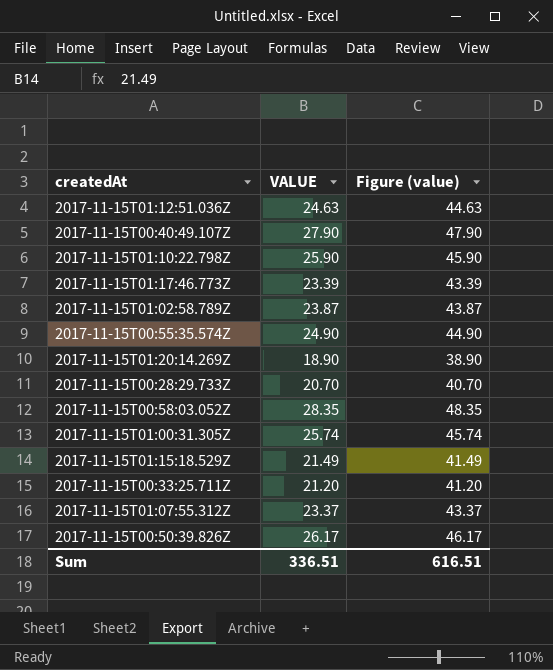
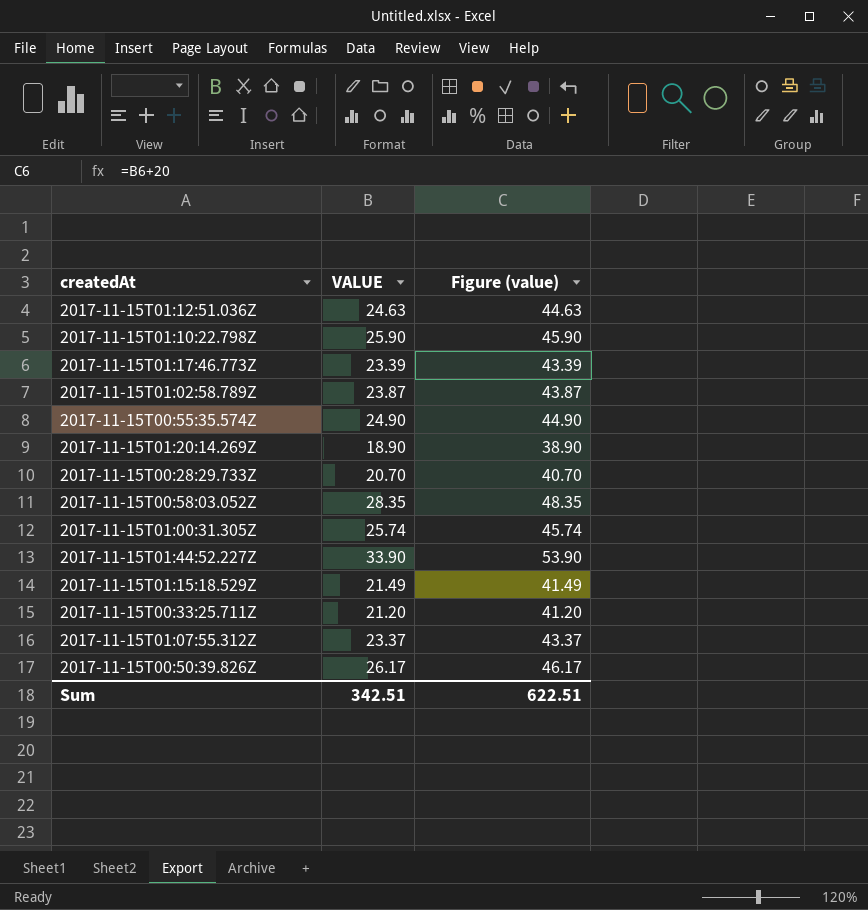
row 2017-11-15T00:40:49.107Z: 27.90 | 47.90 -> none
row 2017-11-15T01:44:52.227Z: none -> 33.90 | 53.90
Sum | VALUE: 336.51 -> 342.51
Sum | Figure (value): 616.51 -> 622.51

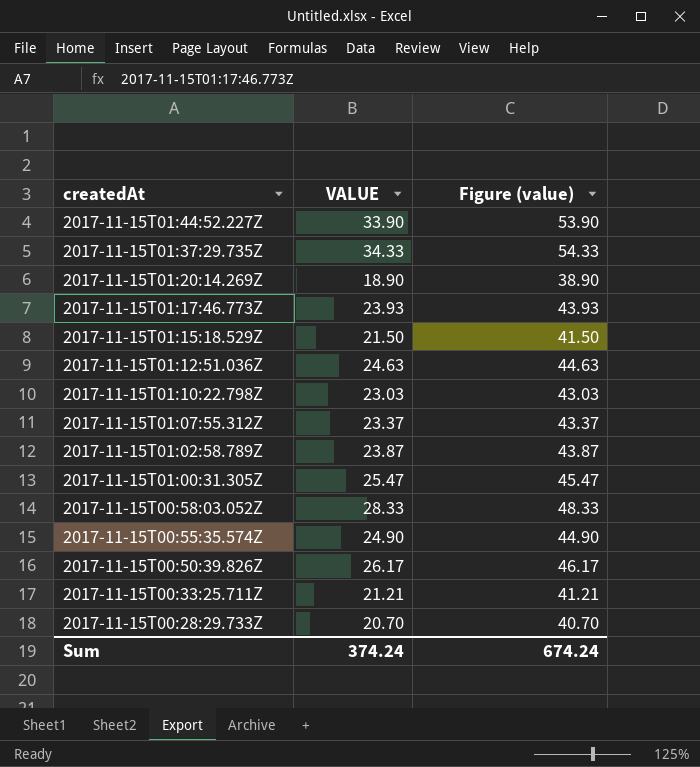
row order: none -> createdAt descending
row 2017-11-15T01:37:29.735Z: none -> 34.33 | 54.33
2017-11-15T01:17:46.773Z | VALUE: 23.39 -> 23.93
2017-11-15T01:17:46.773Z | Figure (value): 43.39 -> 43.93
2017-11-15T01:15:18.529Z | VALUE: 21.49 -> 21.50
2017-11-15T01:15:18.529Z | Figure (value): 41.49 -> 41.50
2017-11-15T01:10:22.798Z | VALUE: 25.90 -> 23.03
2017-11-15T01:10:22.798Z | Figure (value): 45.90 -> 43.03
2017-11-15T01:00:31.305Z | VALUE: 25.74 -> 25.47
2017-11-15T01:00:31.305Z | Figure (value): 45.74 -> 45.47
2017-11-15T00:58:03.052Z | VALUE: 28.35 -> 28.33
2017-11-15T00:58:03.052Z | Figure (value): 48.35 -> 48.33
2017-11-15T00:33:25.711Z | VALUE: 21.20 -> 21.21
2017-11-15T00:33:25.711Z | Figure (value): 41.20 -> 41.21
Sum | VALUE: 342.51 -> 374.24
Sum | Figure (value): 622.51 -> 674.24

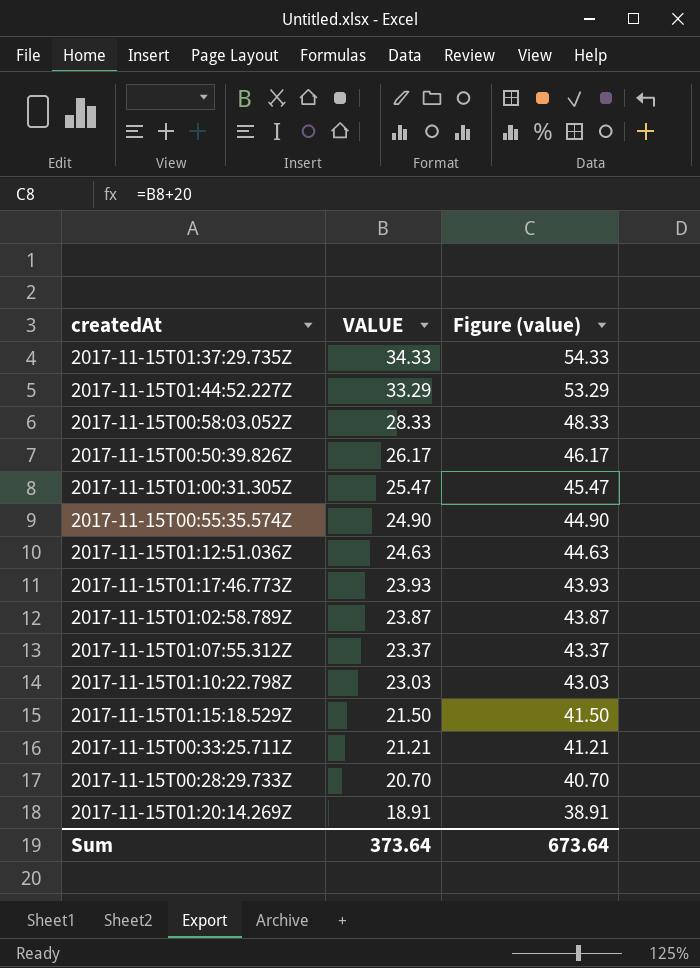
row order: createdAt descending -> VALUE descending
2017-11-15T01:44:52.227Z | VALUE: 33.90 -> 33.29
2017-11-15T01:44:52.227Z | Figure (value): 53.90 -> 53.29
2017-11-15T01:20:14.269Z | VALUE: 18.90 -> 18.91
2017-11-15T01:20:14.269Z | Figure (value): 38.90 -> 38.91
Sum | VALUE: 374.24 -> 373.64
Sum | Figure (value): 674.24 -> 673.64

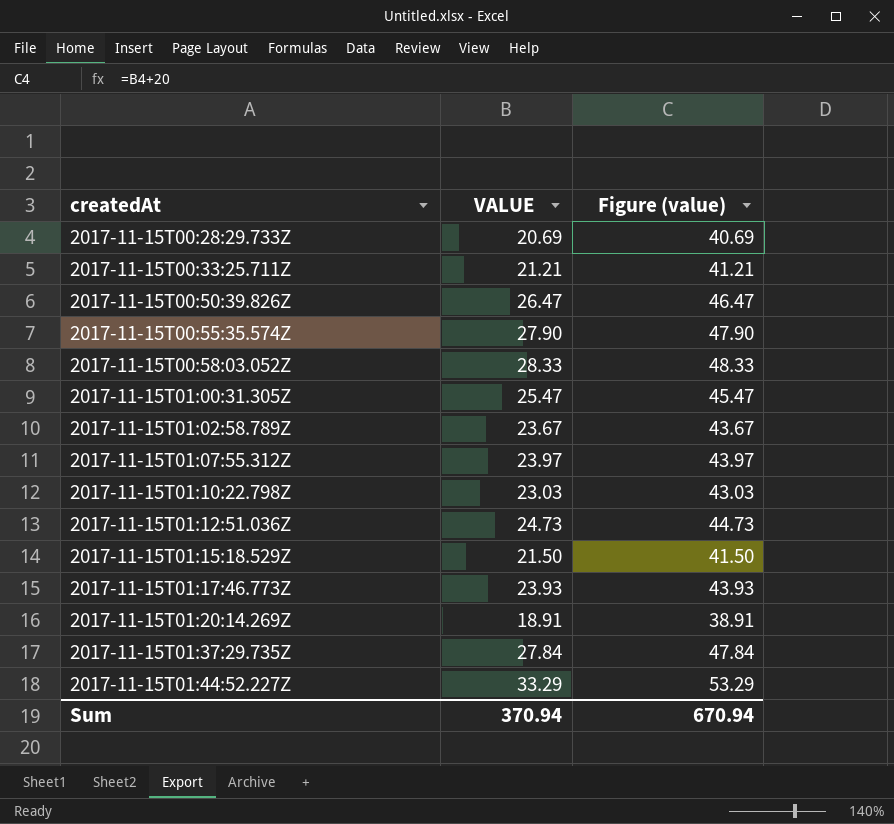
row order: VALUE descending -> createdAt ascending
2017-11-15T00:28:29.733Z | VALUE: 20.70 -> 20.69
2017-11-15T00:28:29.733Z | Figure (value): 40.70 -> 40.69
2017-11-15T00:50:39.826Z | VALUE: 26.17 -> 26.47
2017-11-15T00:50:39.826Z | Figure (value): 46.17 -> 46.47
2017-11-15T00:55:35.574Z | VALUE: 24.90 -> 27.90
2017-11-15T00:55:35.574Z | Figure (value): 44.90 -> 47.90
2017-11-15T01:02:58.789Z | VALUE: 23.87 -> 23.67
2017-11-15T01:02:58.789Z | Figure (value): 43.87 -> 43.67
2017-11-15T01:07:55.312Z | VALUE: 23.37 -> 23.97
2017-11-15T01:07:55.312Z | Figure (value): 43.37 -> 43.97
2017-11-15T01:12:51.036Z | VALUE: 24.63 -> 24.73
2017-11-15T01:12:51.036Z | Figure (value): 44.63 -> 44.73
2017-11-15T01:37:29.735Z | VALUE: 34.33 -> 27.84
2017-11-15T01:37:29.735Z | Figure (value): 54.33 -> 47.84
Sum | VALUE: 373.64 -> 370.94
Sum | Figure (value): 673.64 -> 670.94

